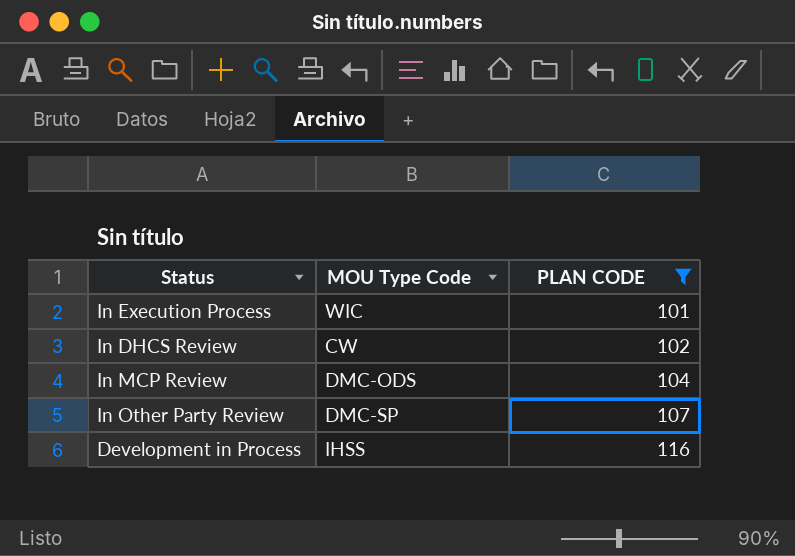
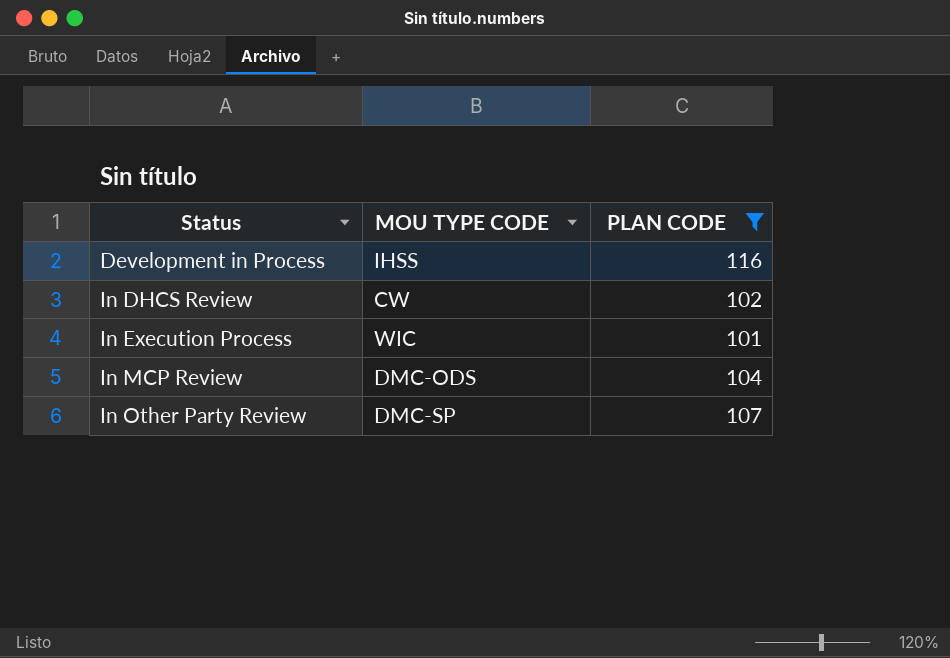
row order: PLAN CODE ascending -> Status ascending
column name: MOU Type Code -> MOU TYPE CODE

